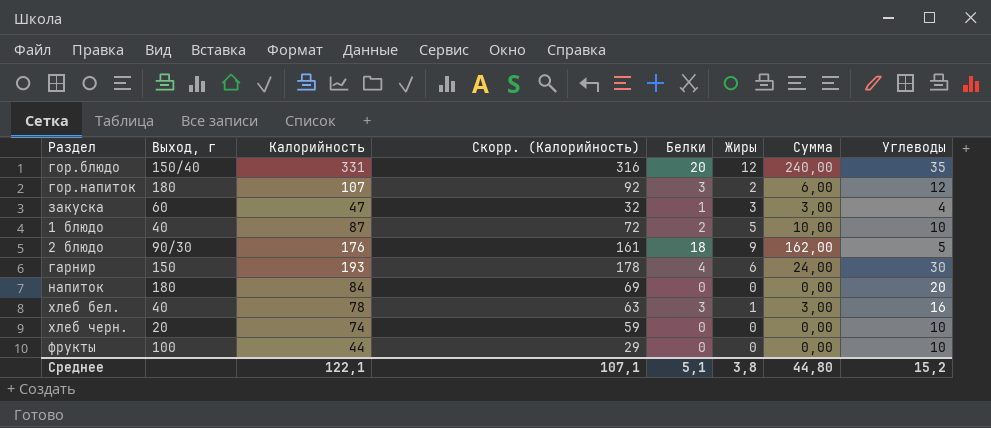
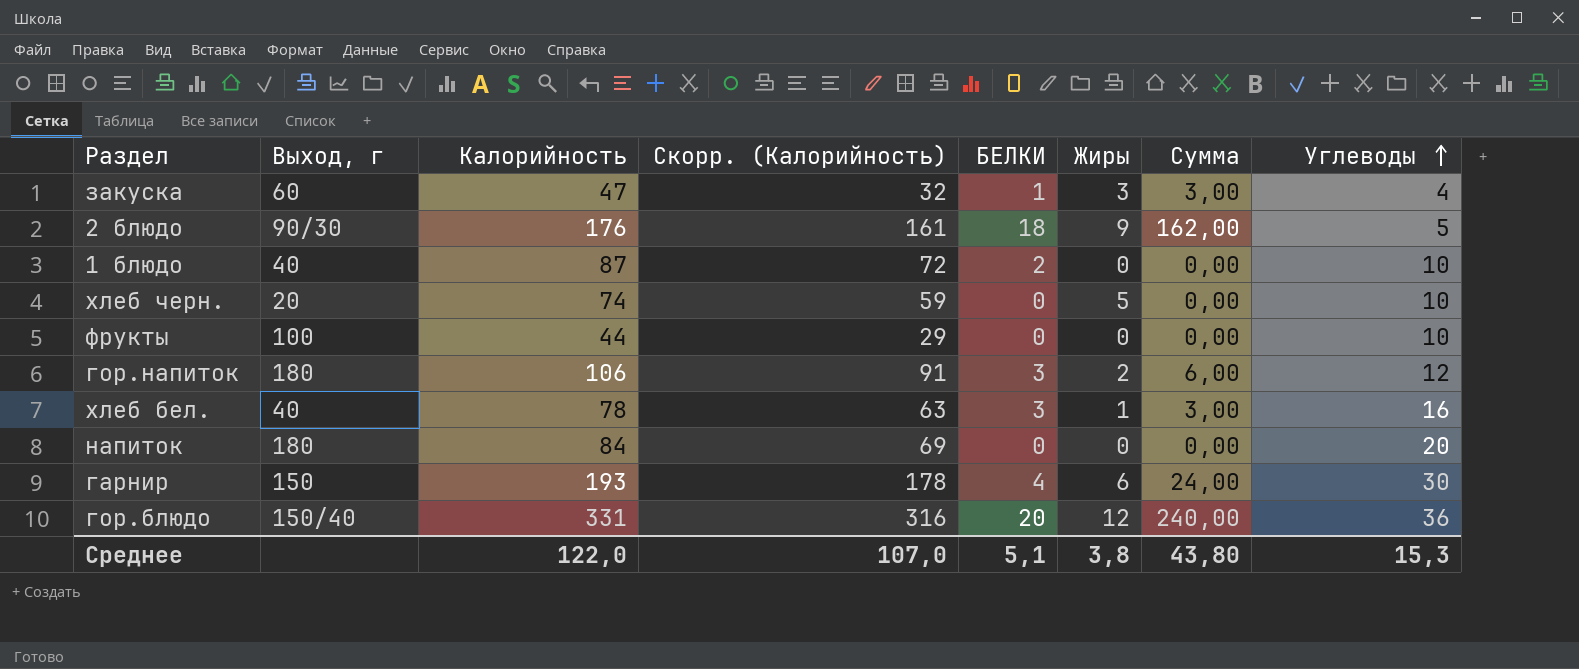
row order: none -> Углеводы ascending
column name: Белки -> БЕЛКИ
1 блюдо | Жиры: 5 -> 0
1 блюдо | Сумма: 10,00 -> 0,00
хлеб черн. | Жиры: 0 -> 5
гор.напиток | Калорийность: 107 -> 106
гор.напиток | Скорр. (Калорийность): 92 -> 91
гор.блюдо | Углеводы: 35 -> 36
Среднее | Калорийность: 122,1 -> 122,0
Среднее | Скорр. (Калорийность): 107,1 -> 107,0
Среднее | Сумма: 44,80 -> 43,80
Среднее | Углеводы: 15,2 -> 15,3

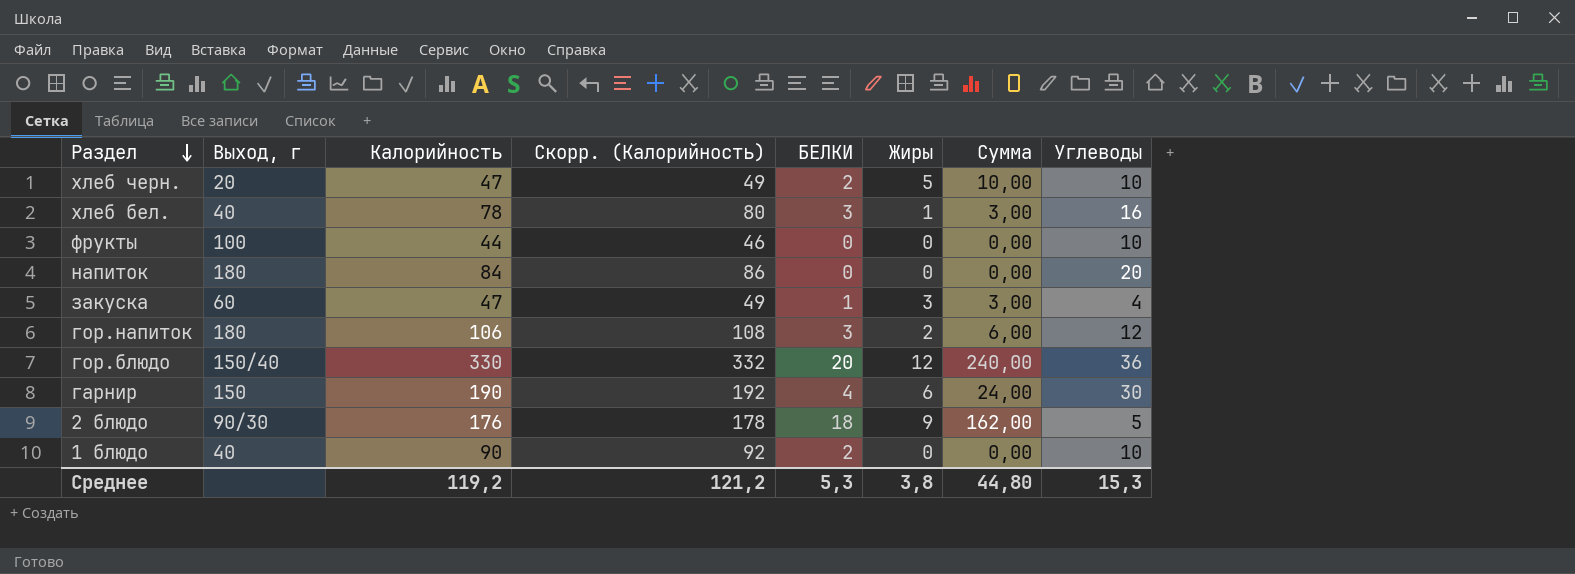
row order: Углеводы ascending -> Раздел descending
column Скорр. (Калорийность) | formula: [Калорийность] - 15 -> [Калорийность] + 2
хлеб черн. | Калорийность: 74 -> 47
хлеб черн. | БЕЛКИ: 0 -> 2
хлеб черн. | Сумма: 0,00 -> 10,00
гор.блюдо | Калорийность: 331 -> 330
гарнир | Калорийность: 193 -> 190
1 блюдо | Калорийность: 87 -> 90
Среднее | Калорийность: 122,0 -> 119,2
Среднее | Скорр. (Калорийность): 107,0 -> 121,2
Среднее | БЕЛКИ: 5,1 -> 5,3
Среднее | Сумма: 43,80 -> 44,80

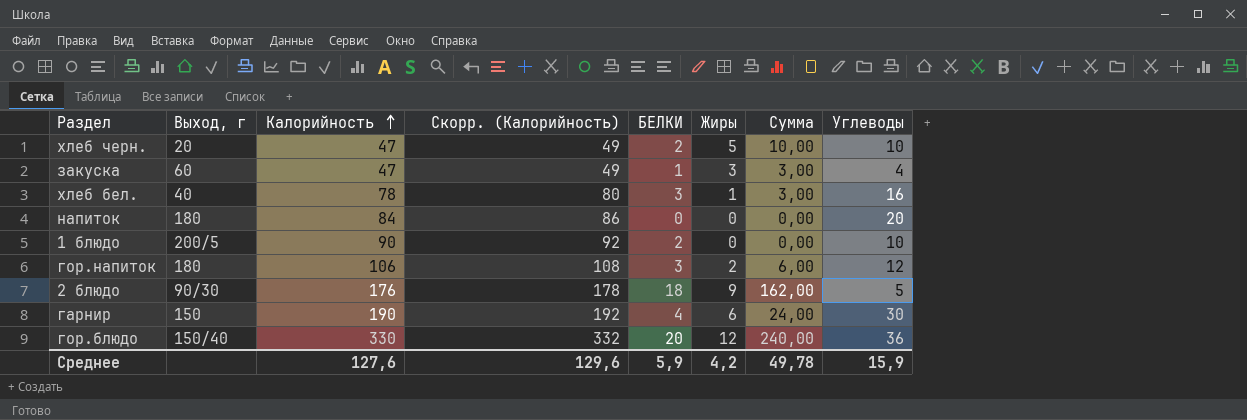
row order: Раздел descending -> Калорийность ascending
row фрукты: 100 | 44 | 46 | 0 | 0 | 0,00 | 10 -> none
1 блюдо | Выход, г: 40 -> 200/5
Среднее | Калорийность: 119,2 -> 127,6
Среднее | Скорр. (Калорийность): 121,2 -> 129,6
Среднее | БЕЛКИ: 5,3 -> 5,9
Среднее | Жиры: 3,8 -> 4,2
Среднее | Сумма: 44,80 -> 49,78
Среднее | Углеводы: 15,3 -> 15,9

